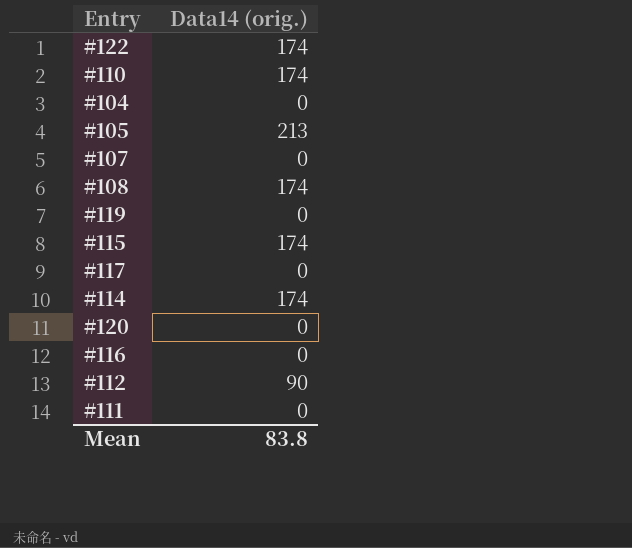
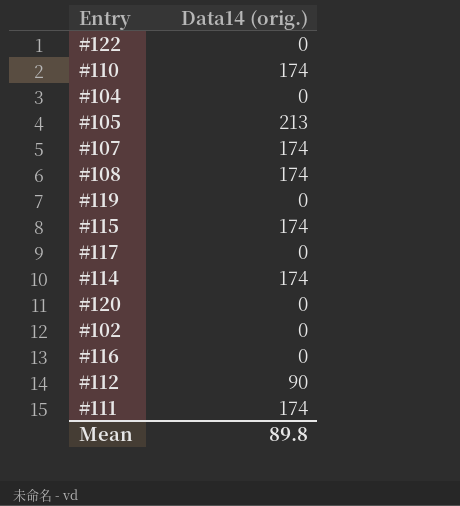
#122 | Data14 (orig.): 174 -> 0
#107 | Data14 (orig.): 0 -> 174
row #102: none -> 0
#111 | Data14 (orig.): 0 -> 174
Mean | Data14 (orig.): 83.8 -> 89.8

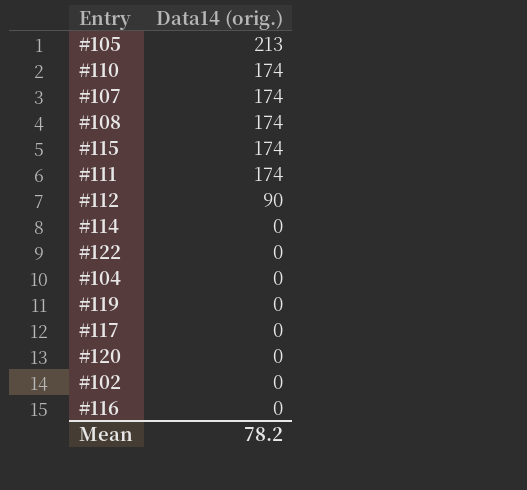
row order: none -> Data14 (orig.) descending
#114 | Data14 (orig.): 174 -> 0
Mean | Data14 (orig.): 89.8 -> 78.2

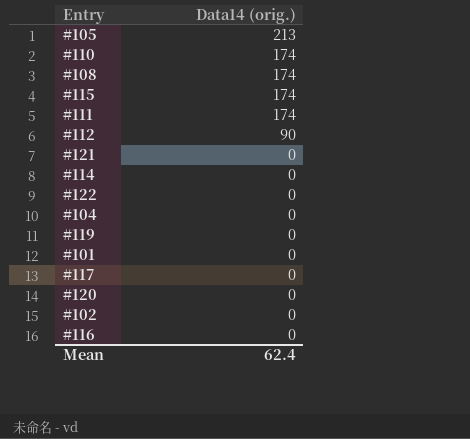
row #107: 174 -> none
row #121: none -> 0
row #101: none -> 0
Mean | Data14 (orig.): 78.2 -> 62.4

